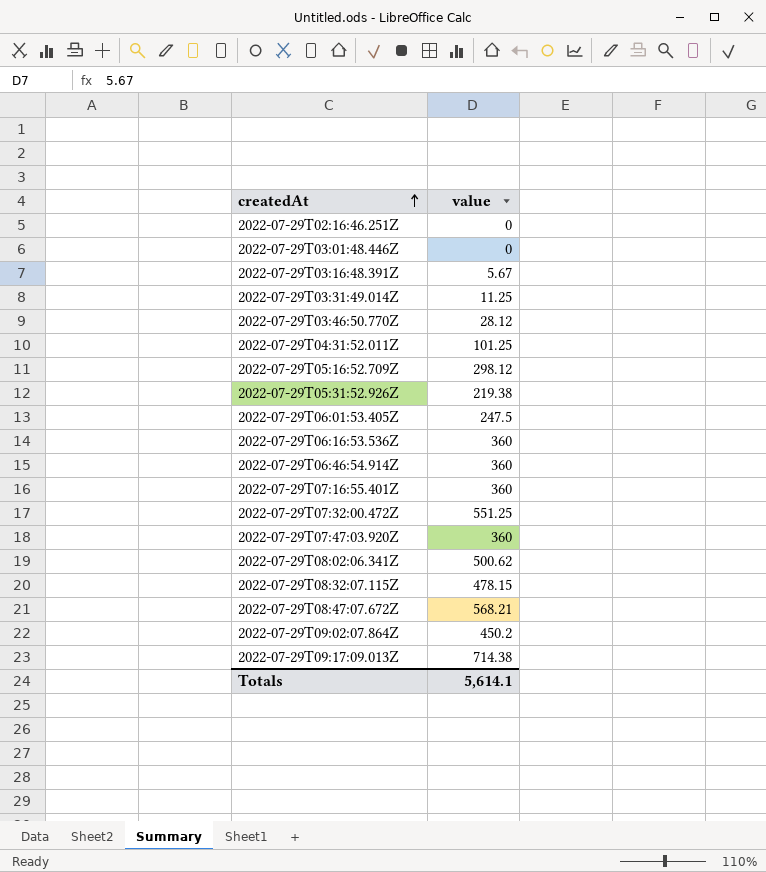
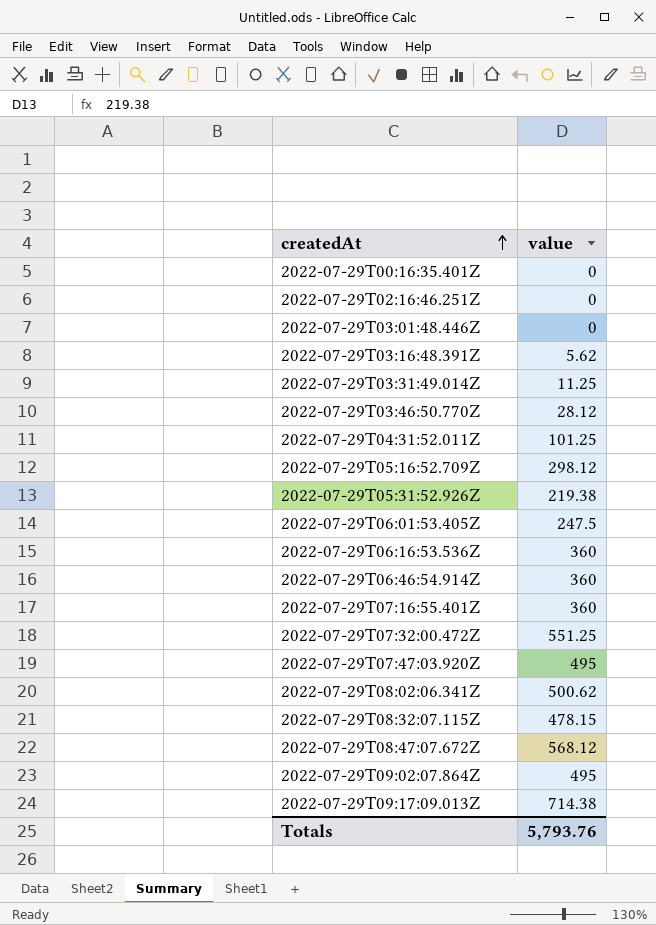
row 2022-07-29T00:16:35.401Z: none -> 0
2022-07-29T03:16:48.391Z | value: 5.67 -> 5.62
2022-07-29T07:47:03.920Z | value: 360 -> 495
2022-07-29T08:47:07.672Z | value: 568.21 -> 568.12
2022-07-29T09:02:07.864Z | value: 450.2 -> 495
Totals | value: 5,614.1 -> 5,793.76

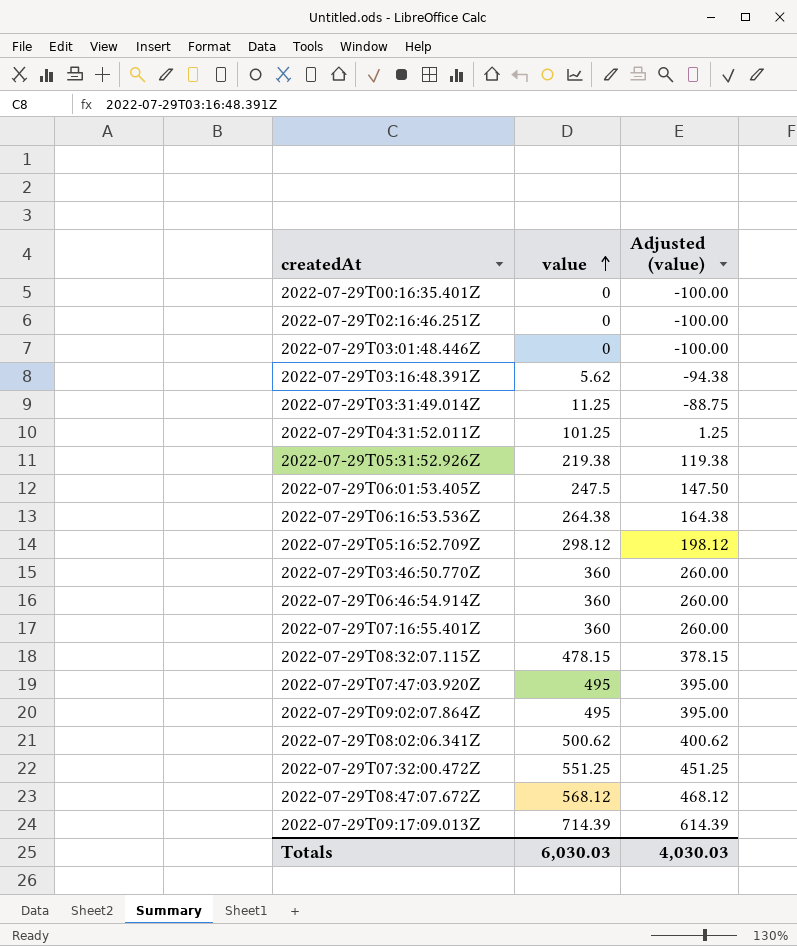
row order: createdAt ascending -> value ascending
column Adjusted (value) | formula: none -> [value] - 100
2022-07-29T06:16:53.536Z | value: 360 -> 264.38
2022-07-29T03:46:50.770Z | value: 28.12 -> 360
2022-07-29T09:17:09.013Z | value: 714.38 -> 714.39
Totals | value: 5,793.76 -> 6,030.03

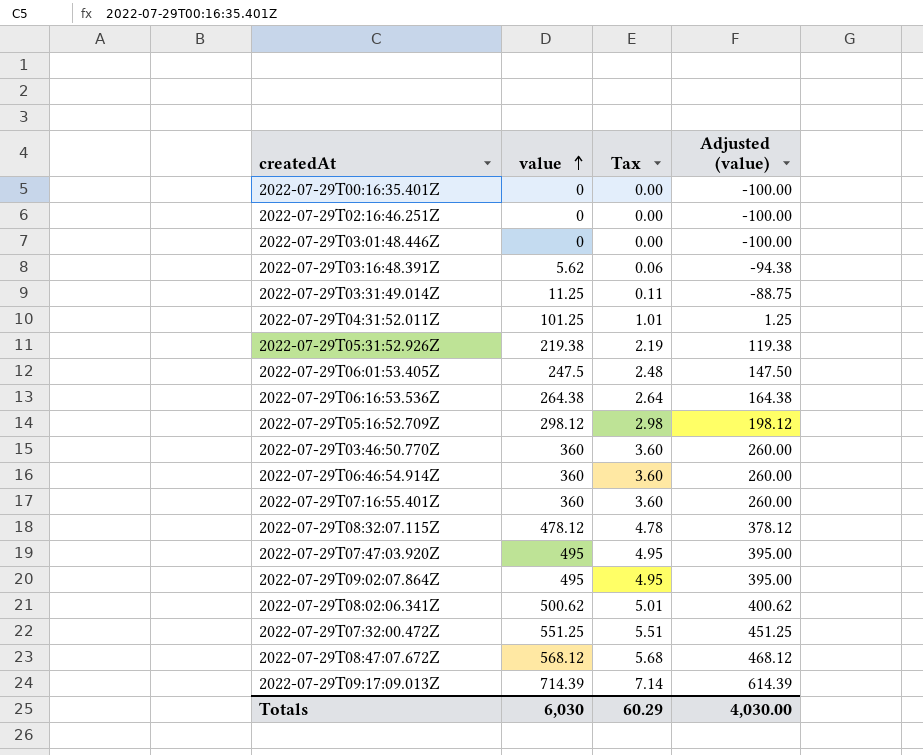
column Tax | formula: none -> [value] * 0.01
2022-07-29T08:32:07.115Z | value: 478.15 -> 478.12
2022-07-29T08:32:07.115Z | Adjusted (value): 378.15 -> 378.12
Totals | value: 6,030.03 -> 6,030
Totals | Adjusted (value): 4,030.03 -> 4,030.00

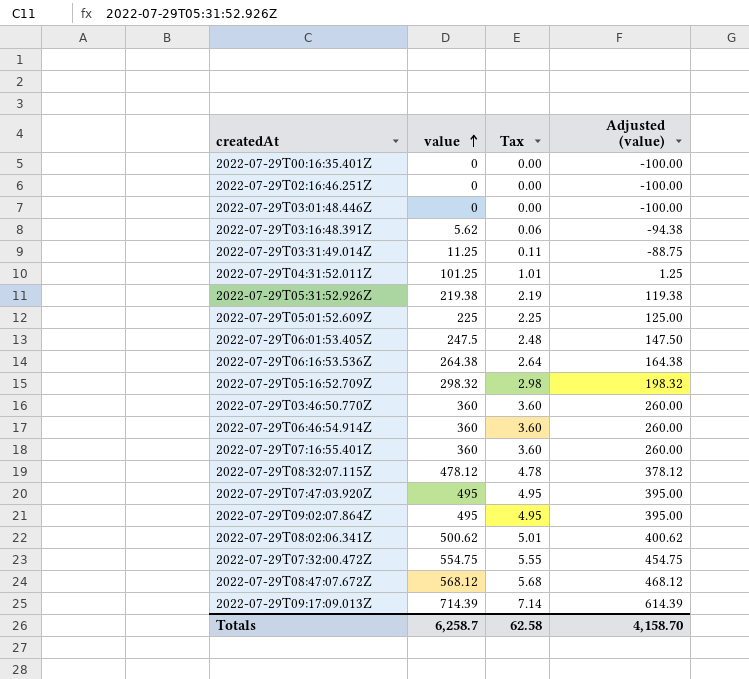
row 2022-07-29T05:01:52.609Z: none -> 225 | 2.25 | 125.00
2022-07-29T05:16:52.709Z | value: 298.12 -> 298.32
2022-07-29T05:16:52.709Z | Adjusted (value): 198.12 -> 198.32
2022-07-29T07:32:00.472Z | value: 551.25 -> 554.75
2022-07-29T07:32:00.472Z | Tax: 5.51 -> 5.55
2022-07-29T07:32:00.472Z | Adjusted (value): 451.25 -> 454.75
Totals | value: 6,030 -> 6,258.7
Totals | Tax: 60.29 -> 62.58
Totals | Adjusted (value): 4,030.00 -> 4,158.70

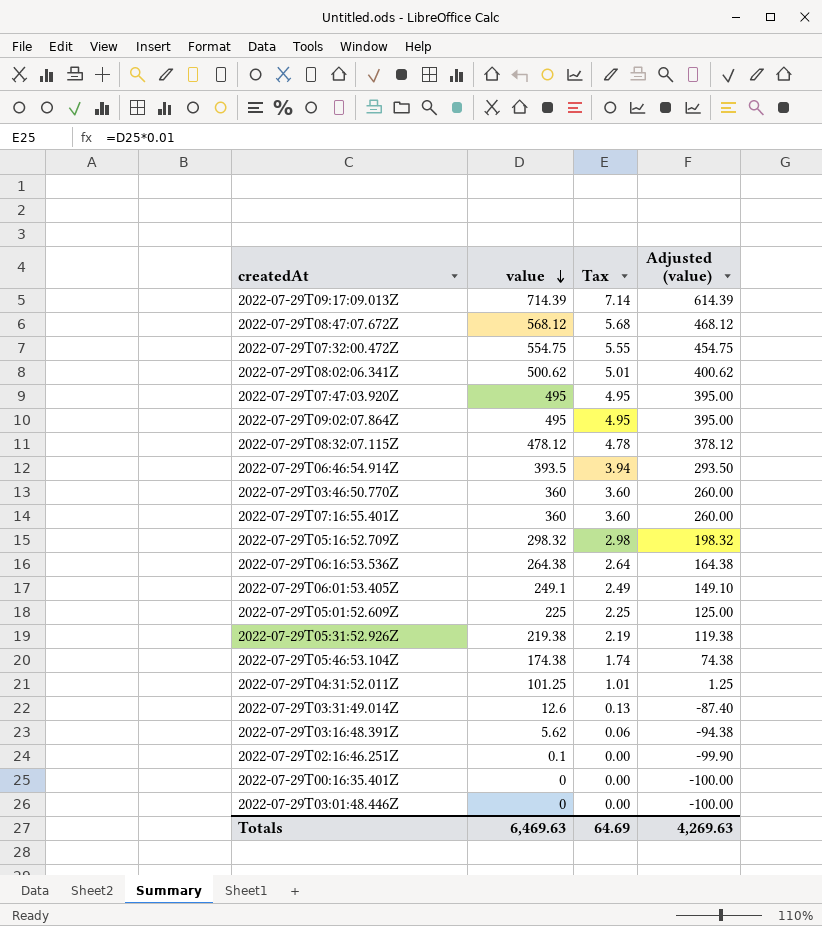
row order: value ascending -> value descending
2022-07-29T06:46:54.914Z | value: 360 -> 393.5
2022-07-29T06:46:54.914Z | Tax: 3.60 -> 3.94
2022-07-29T06:46:54.914Z | Adjusted (value): 260.00 -> 293.50
2022-07-29T06:01:53.405Z | value: 247.5 -> 249.1
2022-07-29T06:01:53.405Z | Tax: 2.48 -> 2.49
2022-07-29T06:01:53.405Z | Adjusted (value): 147.50 -> 149.10
row 2022-07-29T05:46:53.104Z: none -> 174.38 | 1.74 | 74.38
2022-07-29T03:31:49.014Z | value: 11.25 -> 12.6
2022-07-29T03:31:49.014Z | Tax: 0.11 -> 0.13
2022-07-29T03:31:49.014Z | Adjusted (value): -88.75 -> -87.40
2022-07-29T02:16:46.251Z | value: 0 -> 0.1
2022-07-29T02:16:46.251Z | Adjusted (value): -100.00 -> -99.90
Totals | value: 6,258.7 -> 6,469.63
Totals | Tax: 62.58 -> 64.69
Totals | Adjusted (value): 4,158.70 -> 4,269.63

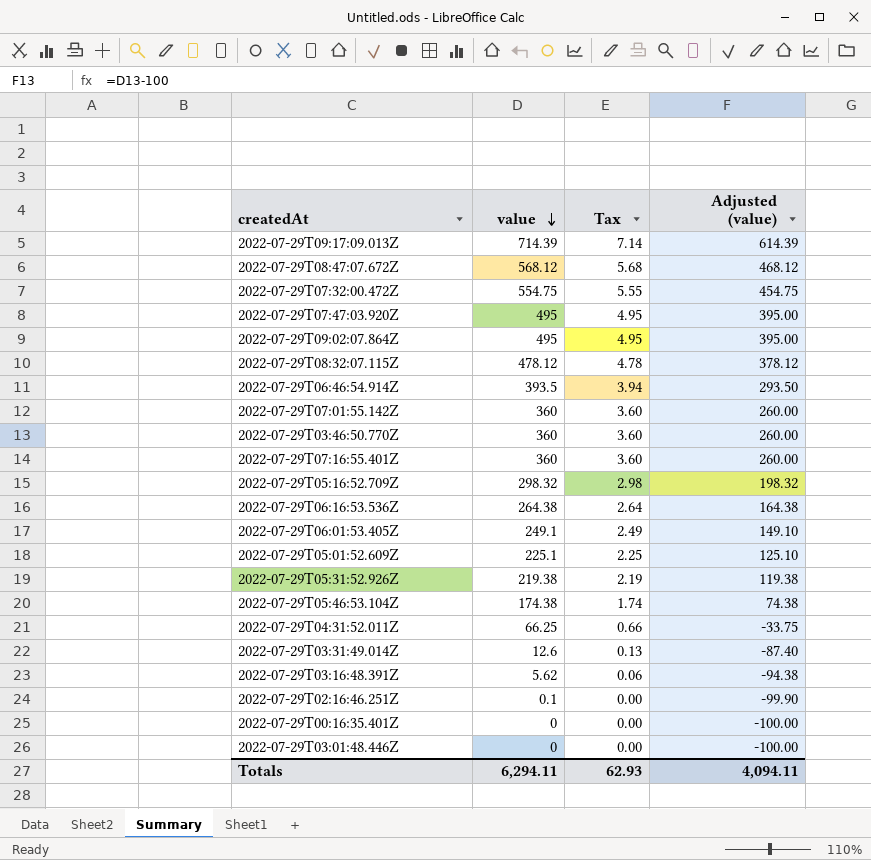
row 2022-07-29T08:02:06.341Z: 500.62 | 5.01 | 400.62 -> none
row 2022-07-29T07:01:55.142Z: none -> 360 | 3.60 | 260.00
2022-07-29T05:01:52.609Z | value: 225 -> 225.1
2022-07-29T05:01:52.609Z | Adjusted (value): 125.00 -> 125.10
2022-07-29T04:31:52.011Z | value: 101.25 -> 66.25
2022-07-29T04:31:52.011Z | Tax: 1.01 -> 0.66
2022-07-29T04:31:52.011Z | Adjusted (value): 1.25 -> -33.75
Totals | value: 6,469.63 -> 6,294.11
Totals | Tax: 64.69 -> 62.93
Totals | Adjusted (value): 4,269.63 -> 4,094.11

